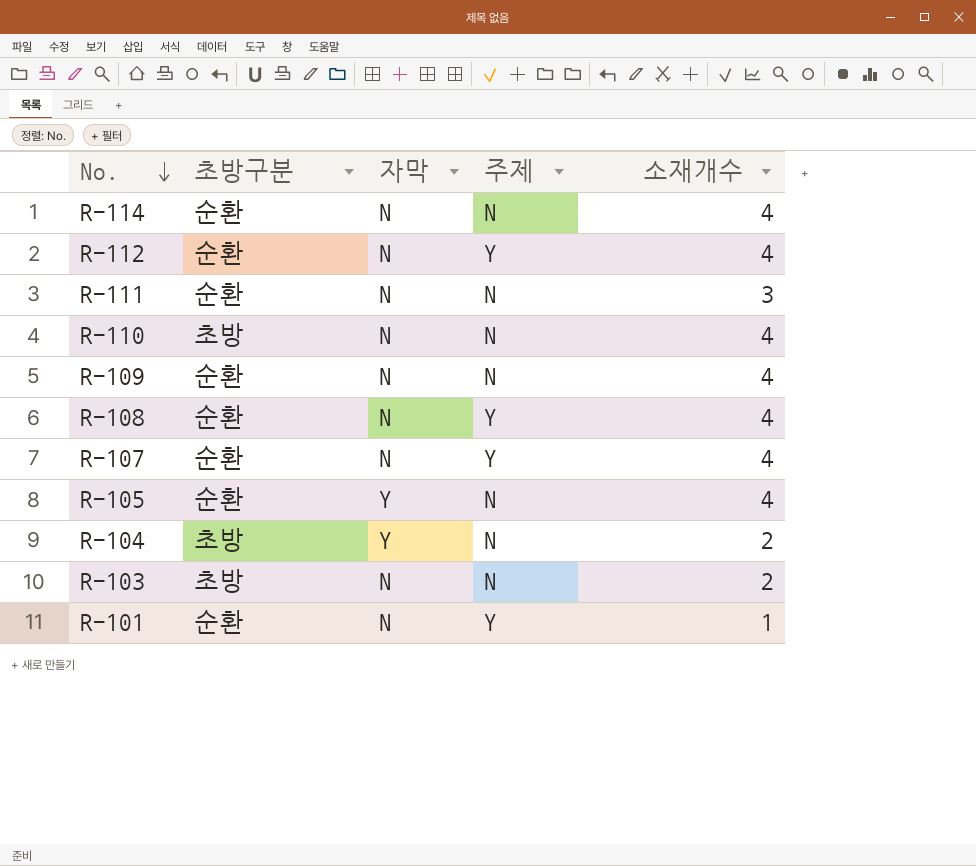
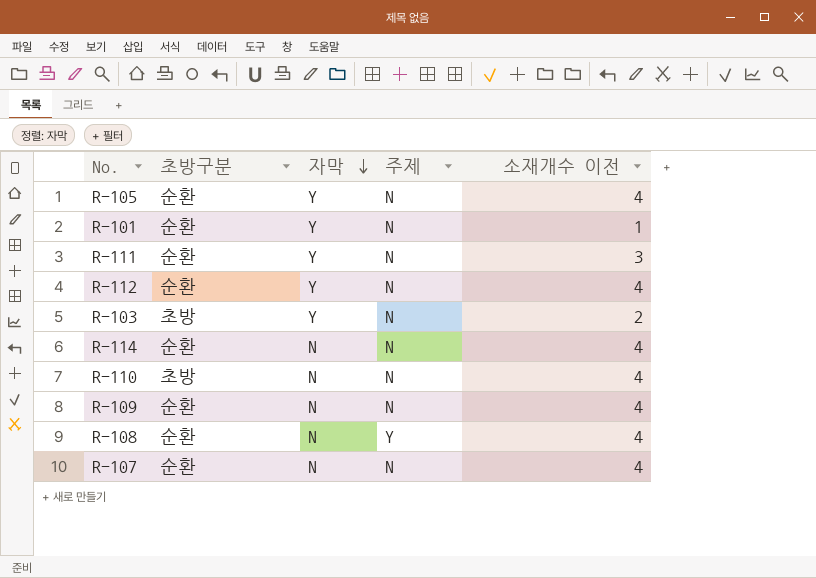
row order: No. descending -> 자막 descending
column name: 소재개수 -> 소재개수 이전
row R-104: 초방 | Y | N | 2 -> none
R-101 | 자막: N -> Y
R-101 | 주제: Y -> N
R-111 | 자막: N -> Y
R-112 | 자막: N -> Y
R-112 | 주제: Y -> N
R-103 | 자막: N -> Y
R-107 | 주제: Y -> N

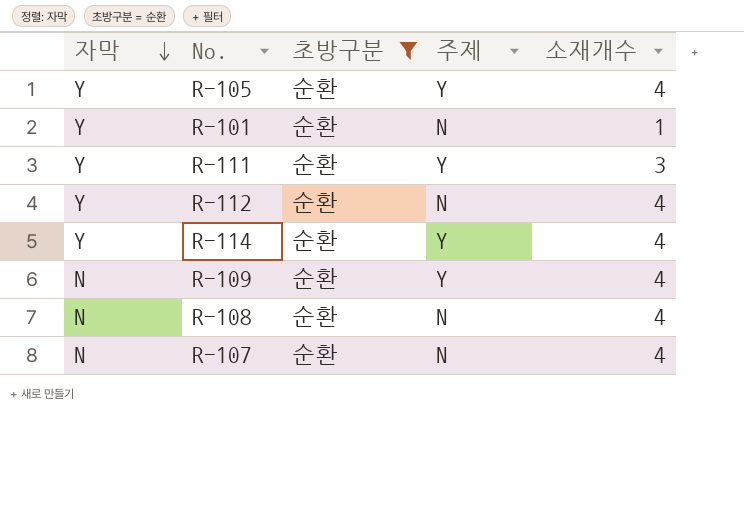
filter: none -> 초방구분 = 순환
column 자막 | position: 3 -> 1
column name: 소재개수 이전 -> 소재개수
R-105 | 주제: N -> Y
R-111 | 주제: N -> Y
R-114 | 자막: N -> Y
R-114 | 주제: N -> Y
R-109 | 주제: N -> Y
R-108 | 주제: Y -> N

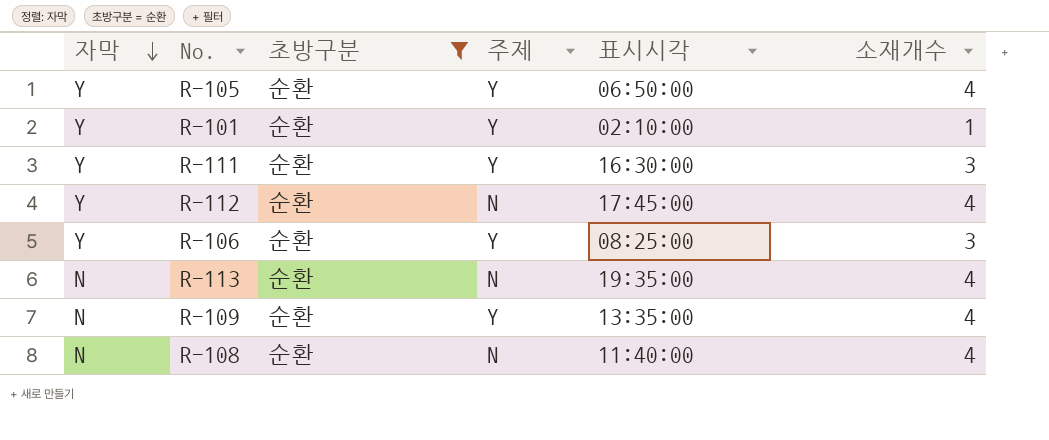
column 표시시각 | position: none -> 5
row R-114: Y | 순환 | Y | 4 -> none
row R-107: N | 순환 | N | 4 -> none
R-101 | 주제: N -> Y
row R-106: none -> Y | 순환 | Y | 08:25:00 | 3
row R-113: none -> N | 순환 | N | 19:35:00 | 4

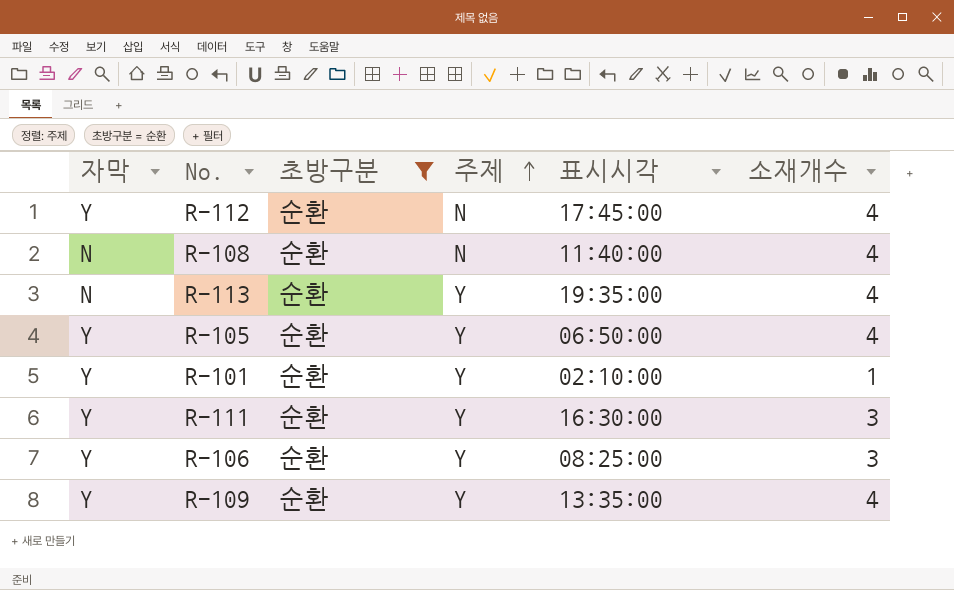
row order: 자막 descending -> 주제 ascending
R-113 | 주제: N -> Y
R-109 | 자막: N -> Y

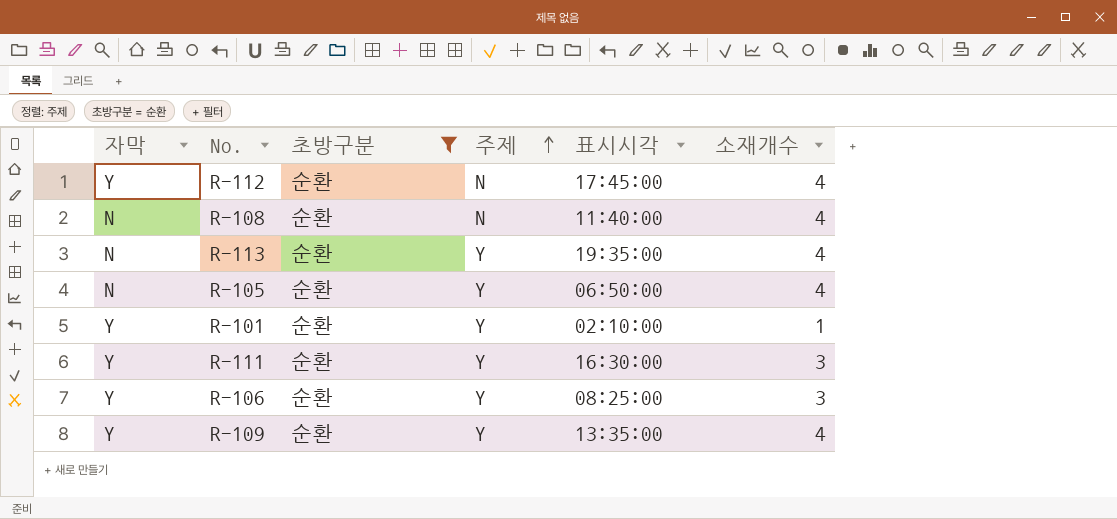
R-105 | 자막: Y -> N

